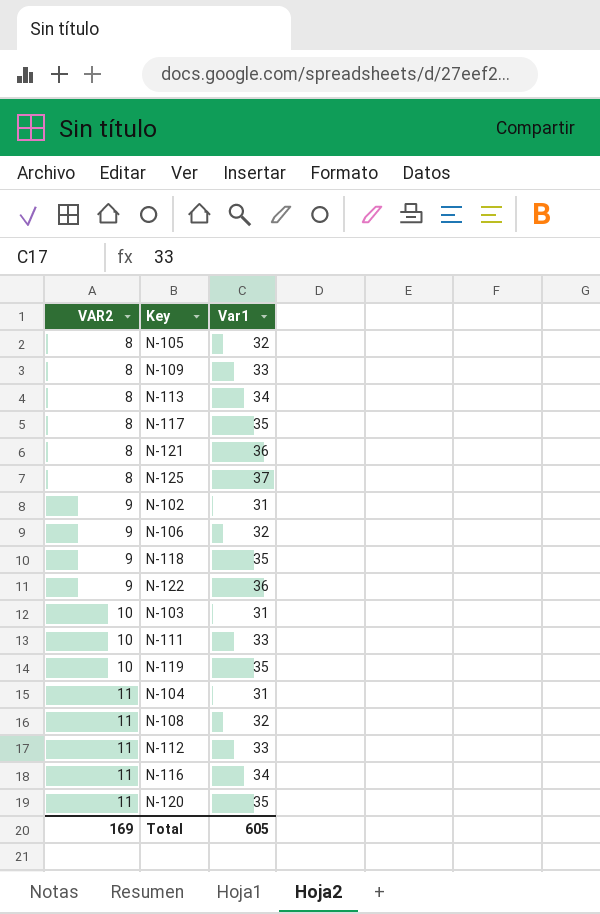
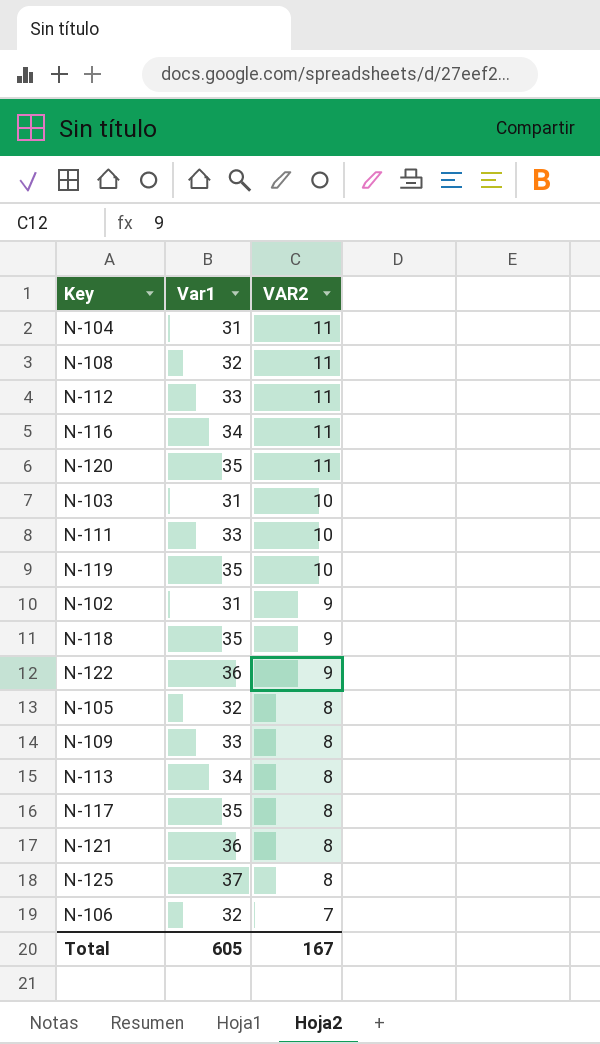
row order: VAR2 ascending -> VAR2 descending
column VAR2 | position: 1 -> 3
N-106 | VAR2: 9 -> 7
Total | VAR2: 169 -> 167

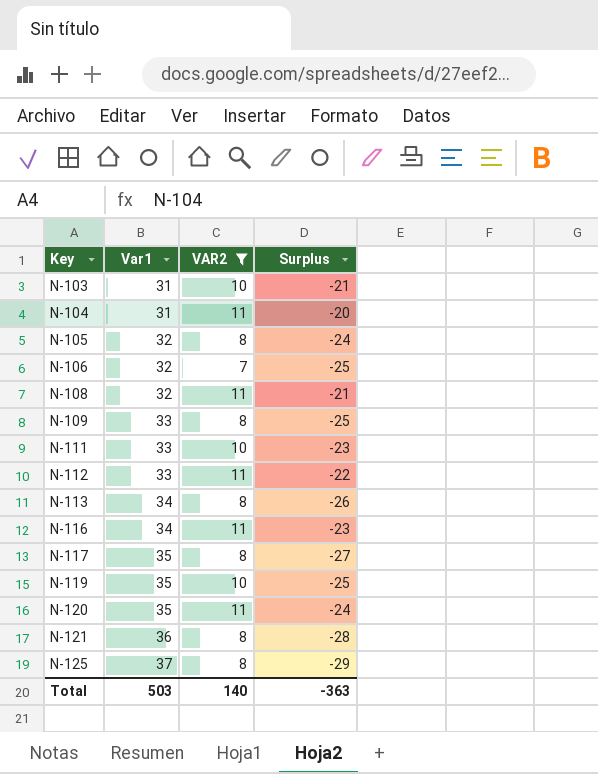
filter: none -> VAR2 != 9
row order: VAR2 descending -> Key ascending
column Surplus | formula: none -> [VAR2] - [Var1]
Total | Var1: 605 -> 503
Total | VAR2: 167 -> 140

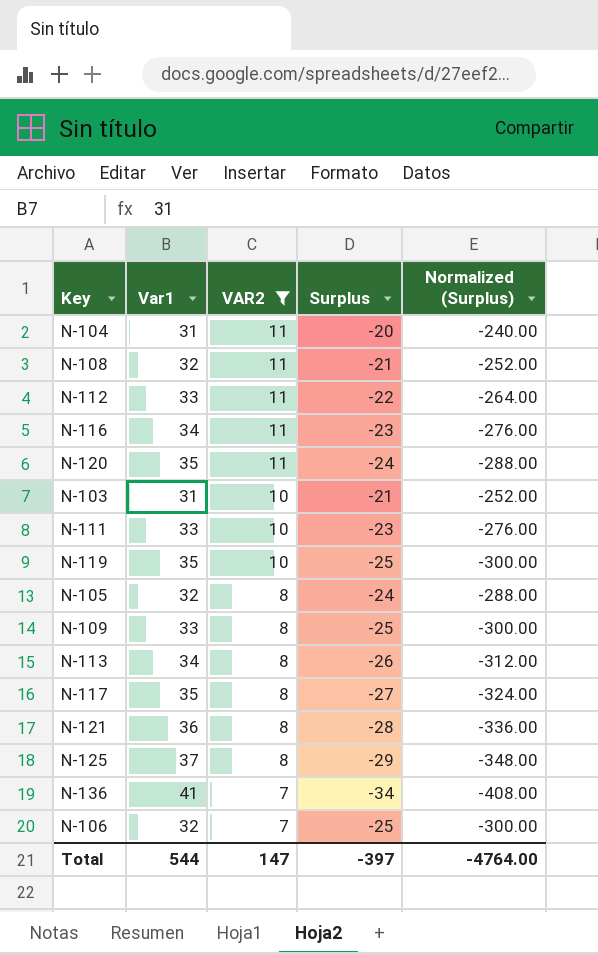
row order: Key ascending -> VAR2 descending
column Normalized (Surplus) | formula: none -> [Surplus] * 12
row N-136: none -> 41 | 7 | -34 | -408.00
Total | Var1: 503 -> 544
Total | VAR2: 140 -> 147
Total | Surplus: -363 -> -397

